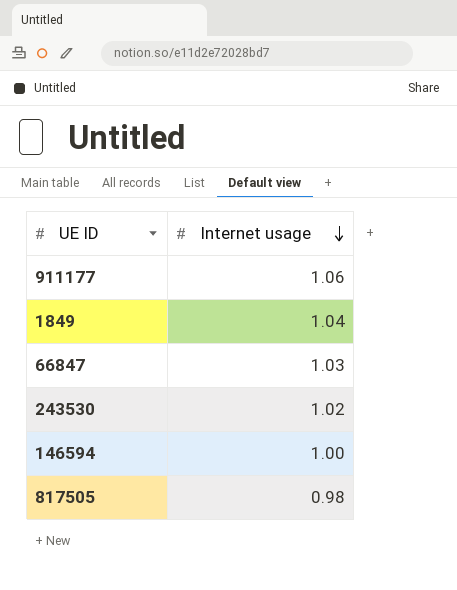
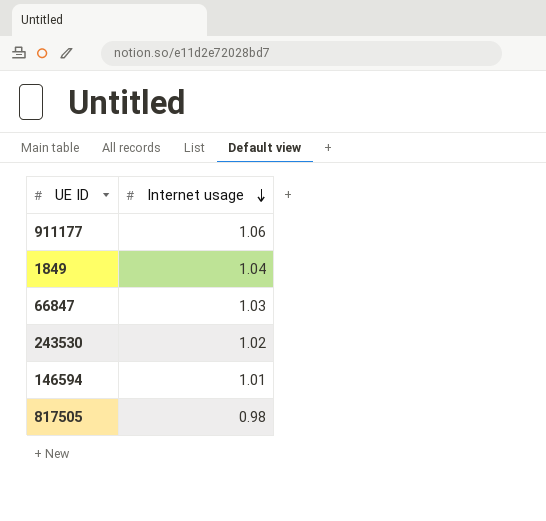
146594 | Internet usage: 1.00 -> 1.01

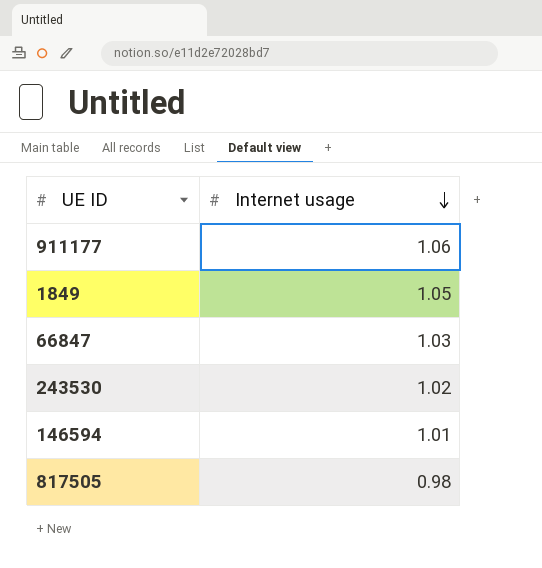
1849 | Internet usage: 1.04 -> 1.05

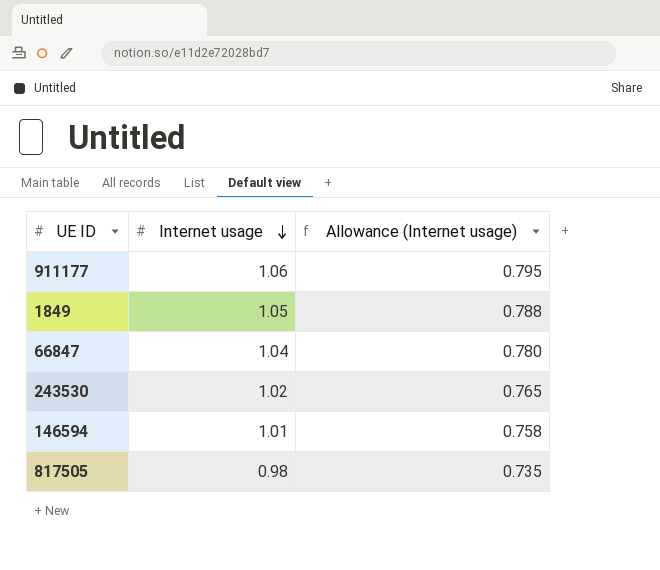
column Allowance (Internet usage) | formula: none -> [Internet usage] * 0.75
66847 | Internet usage: 1.03 -> 1.04

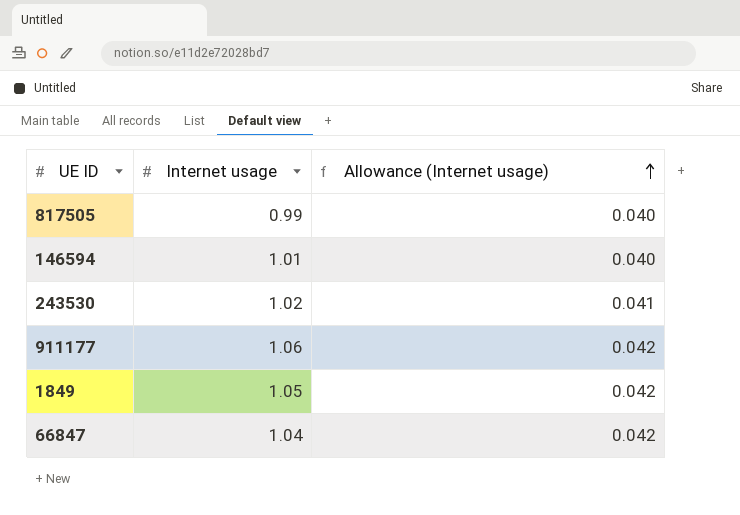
row order: Internet usage descending -> Allowance (Internet usage) ascending
column Allowance (Internet usage) | formula: [Internet usage] * 0.75 -> [Internet usage] * 0.04
817505 | Internet usage: 0.98 -> 0.99

